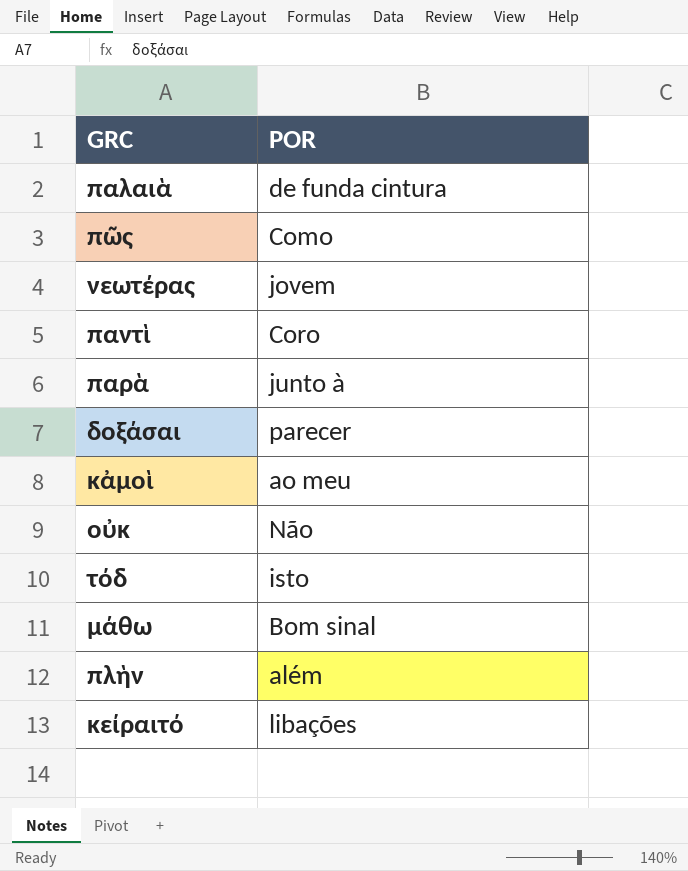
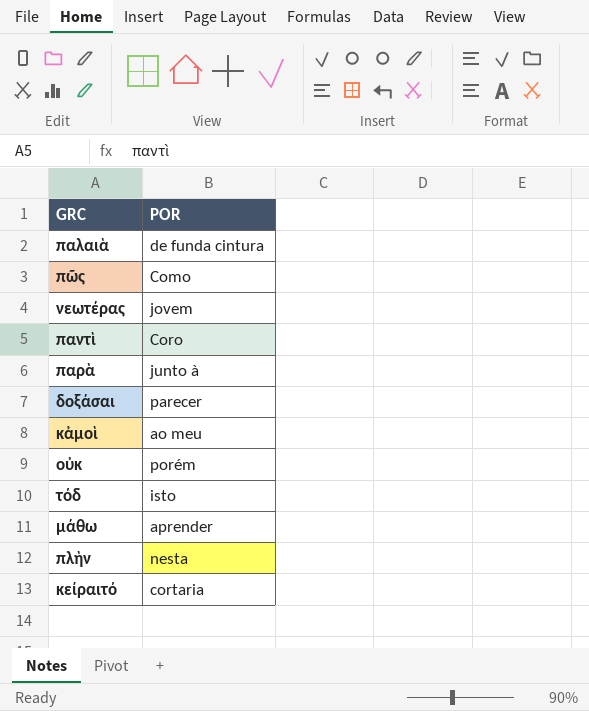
οὐκ | POR: Não -> porém
μάθω | POR: Bom sinal -> aprender
πλὴν | POR: além -> nesta
κείραιτό | POR: libações -> cortaria

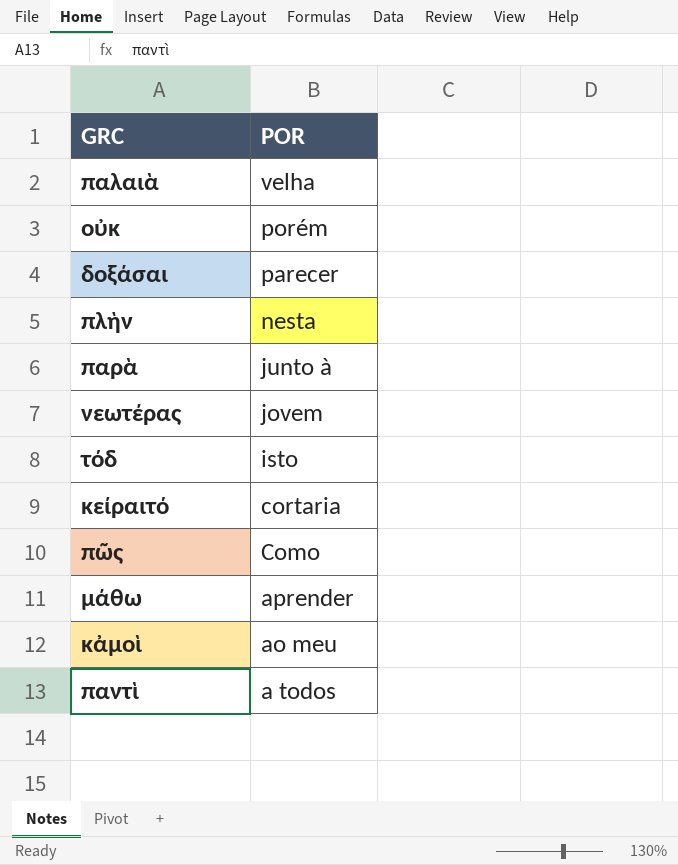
row order: none -> POR descending
παλαιὰ | POR: de funda cintura -> velha
παντὶ | POR: Coro -> a todos

